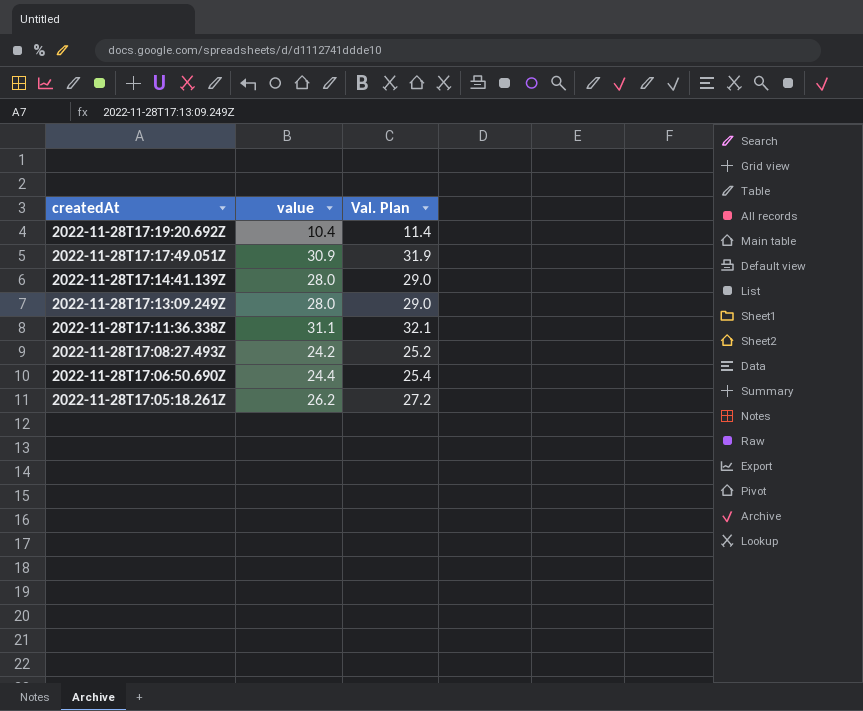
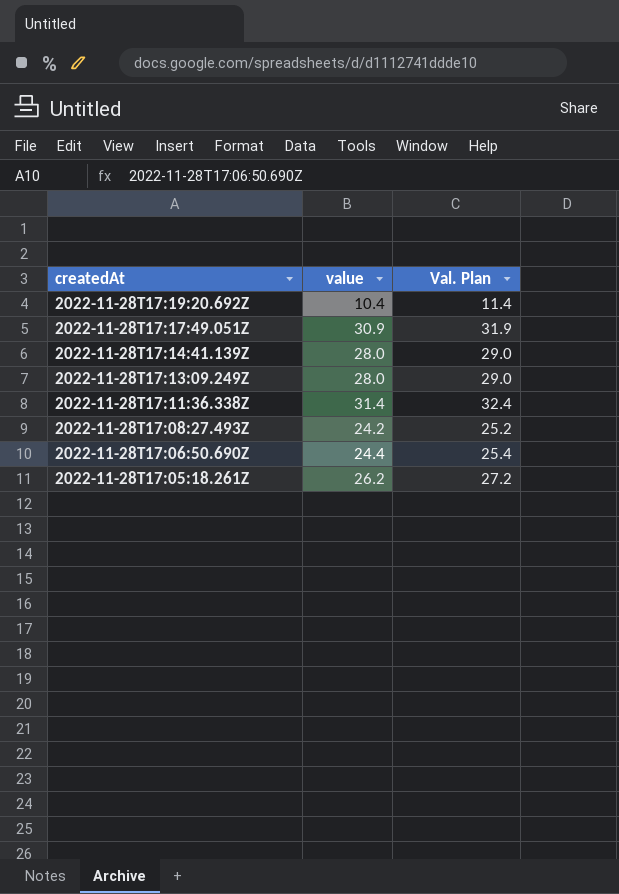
2022-11-28T17:11:36.338Z | value: 31.1 -> 31.4
2022-11-28T17:11:36.338Z | Val. Plan: 32.1 -> 32.4

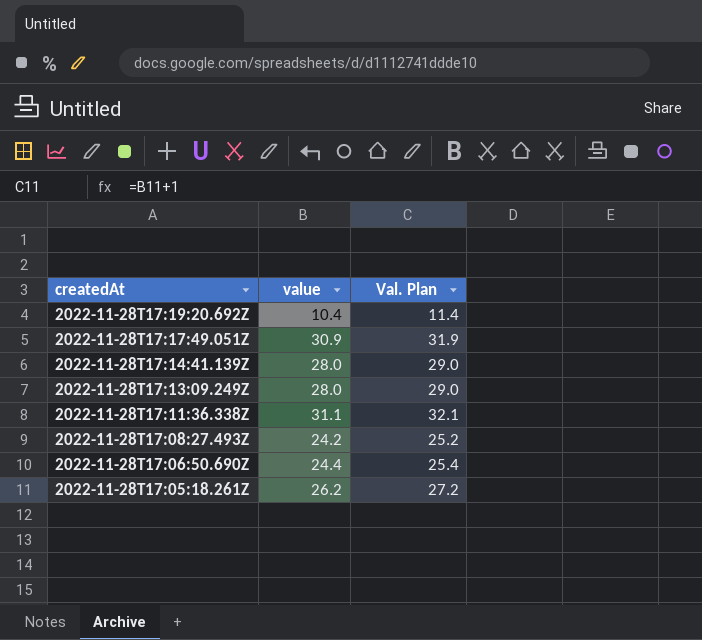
2022-11-28T17:11:36.338Z | value: 31.4 -> 31.1
2022-11-28T17:11:36.338Z | Val. Plan: 32.4 -> 32.1

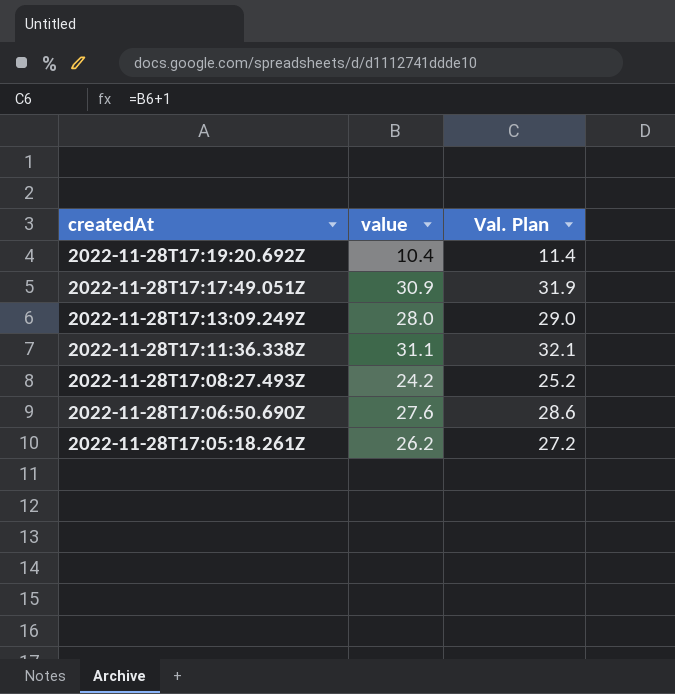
row 2022-11-28T17:14:41.139Z: 28.0 | 29.0 -> none
2022-11-28T17:06:50.690Z | value: 24.4 -> 27.6
2022-11-28T17:06:50.690Z | Val. Plan: 25.4 -> 28.6

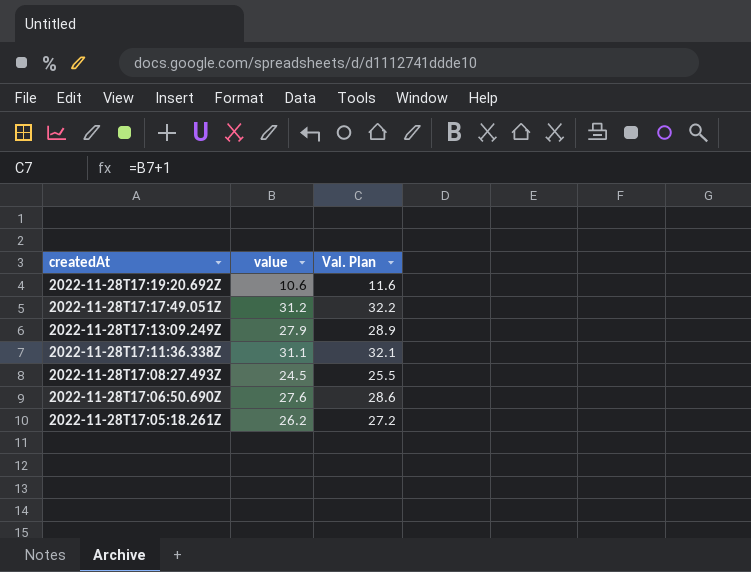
2022-11-28T17:19:20.692Z | value: 10.4 -> 10.6
2022-11-28T17:19:20.692Z | Val. Plan: 11.4 -> 11.6
2022-11-28T17:17:49.051Z | value: 30.9 -> 31.2
2022-11-28T17:17:49.051Z | Val. Plan: 31.9 -> 32.2
2022-11-28T17:13:09.249Z | value: 28.0 -> 27.9
2022-11-28T17:13:09.249Z | Val. Plan: 29.0 -> 28.9
2022-11-28T17:08:27.493Z | value: 24.2 -> 24.5
2022-11-28T17:08:27.493Z | Val. Plan: 25.2 -> 25.5

